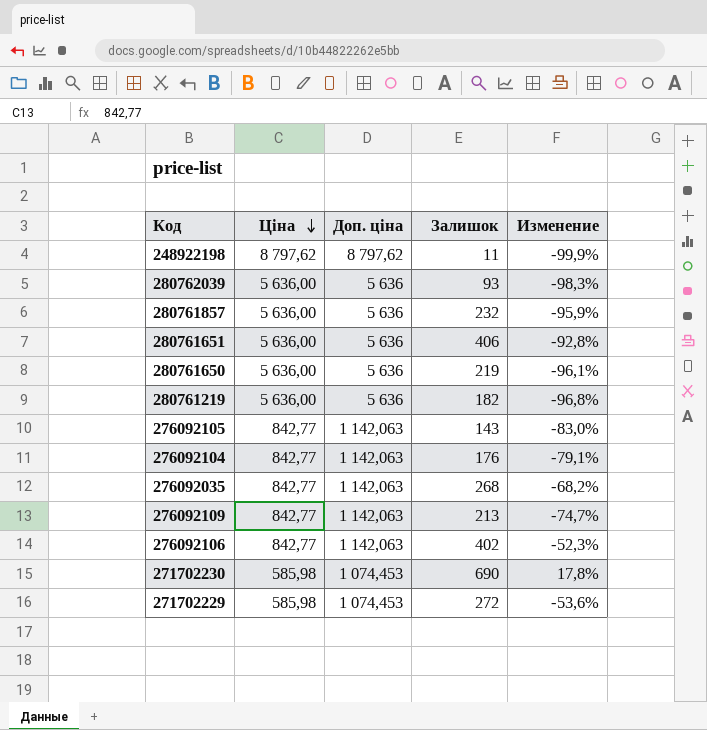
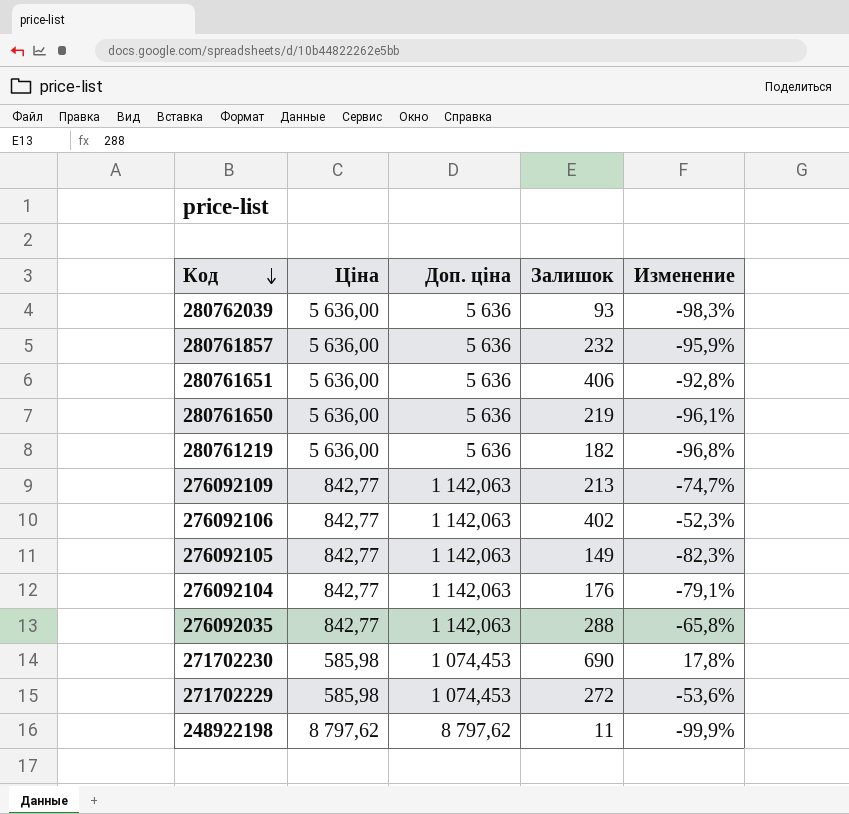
row order: Ціна descending -> Код descending
276092105 | Залишок: 143 -> 149
276092105 | Изменение: -83,0% -> -82,3%
276092035 | Залишок: 268 -> 288
276092035 | Изменение: -68,2% -> -65,8%

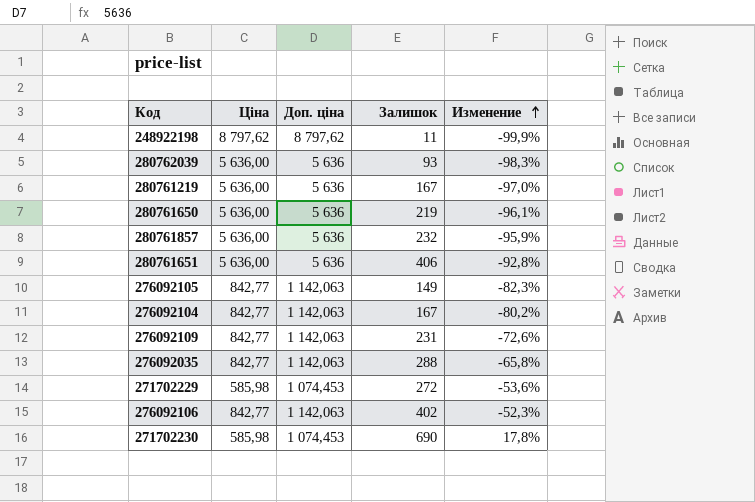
row order: Код descending -> Изменение ascending
280761219 | Залишок: 182 -> 167
280761219 | Изменение: -96,8% -> -97,0%
276092104 | Залишок: 176 -> 167
276092104 | Изменение: -79,1% -> -80,2%
276092109 | Залишок: 213 -> 231
276092109 | Изменение: -74,7% -> -72,6%

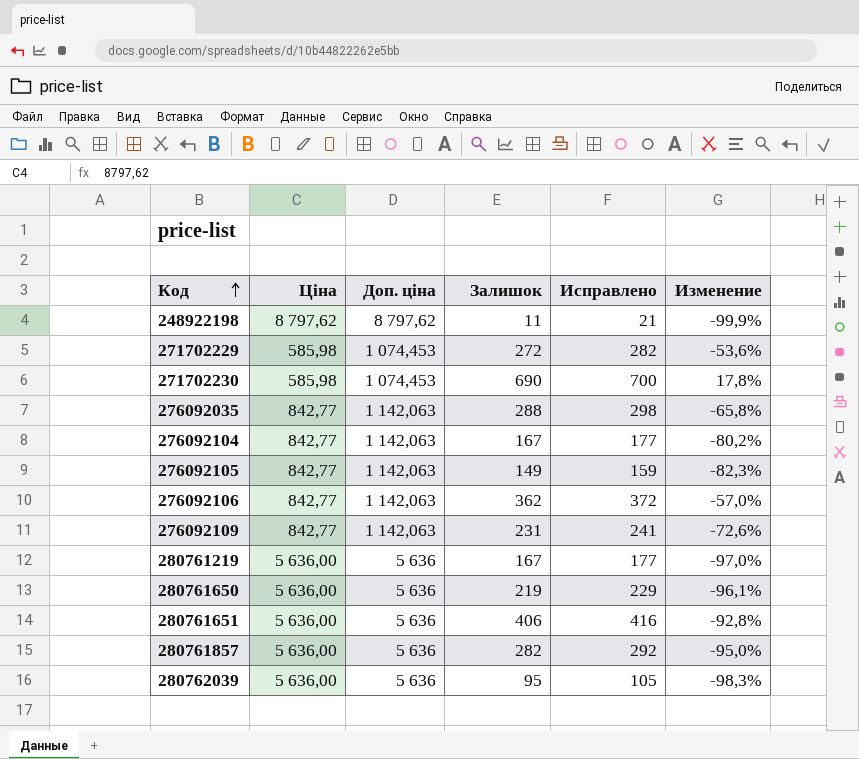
row order: Изменение ascending -> Код ascending
column Исправлено | formula: none -> [Залишок] + 10
276092106 | Залишок: 402 -> 362
276092106 | Изменение: -52,3% -> -57,0%
280761857 | Залишок: 232 -> 282
280761857 | Изменение: -95,9% -> -95,0%
280762039 | Залишок: 93 -> 95

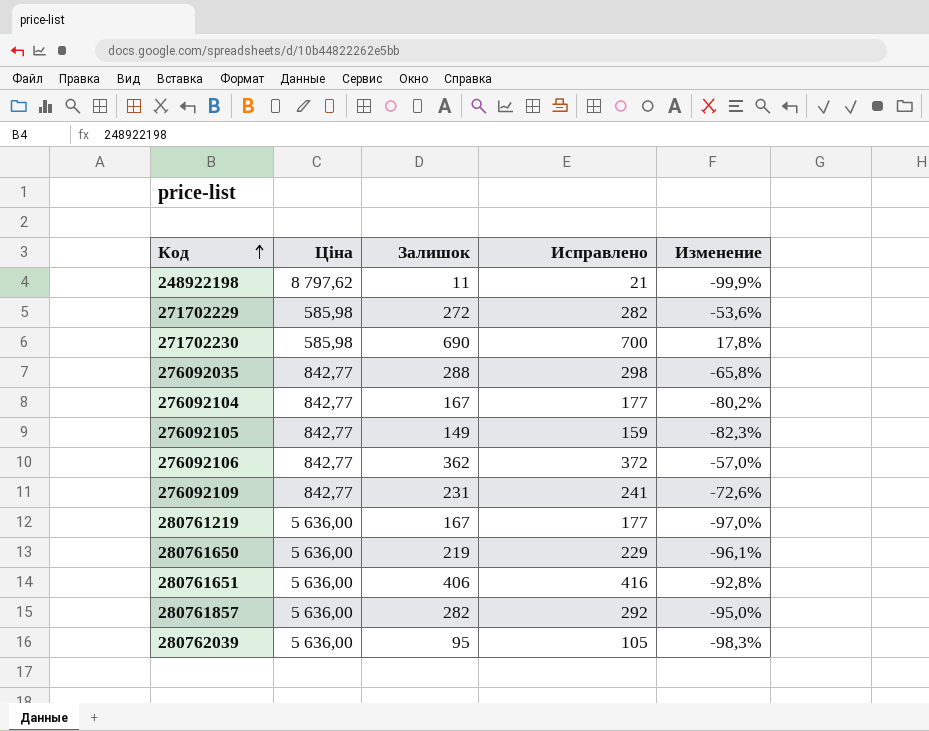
column Доп. ціна | position: 3 -> none

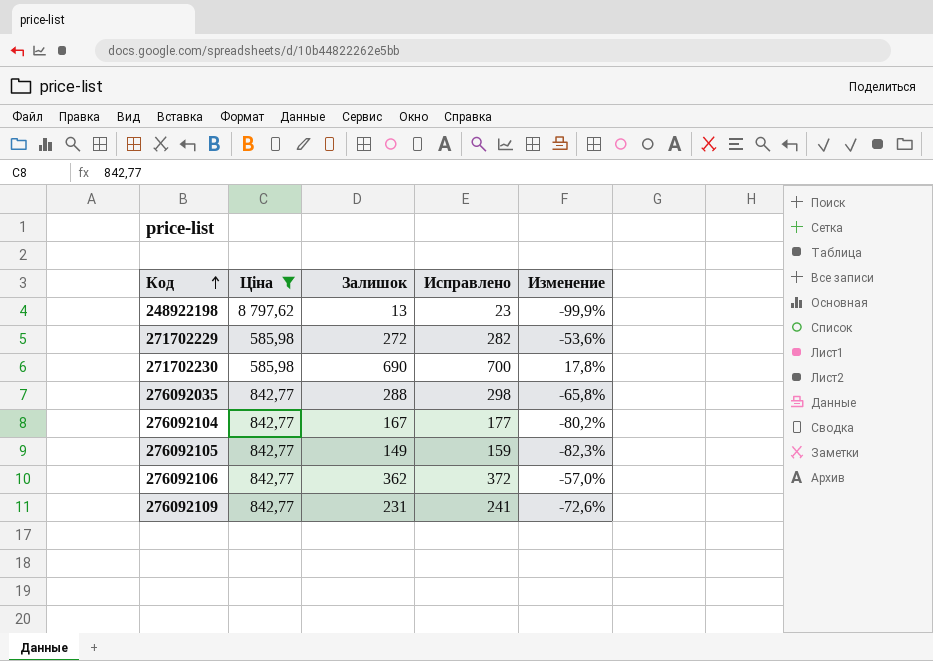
filter: none -> Ціна != 5 636,00
248922198 | Залишок: 11 -> 13
248922198 | Исправлено: 21 -> 23

